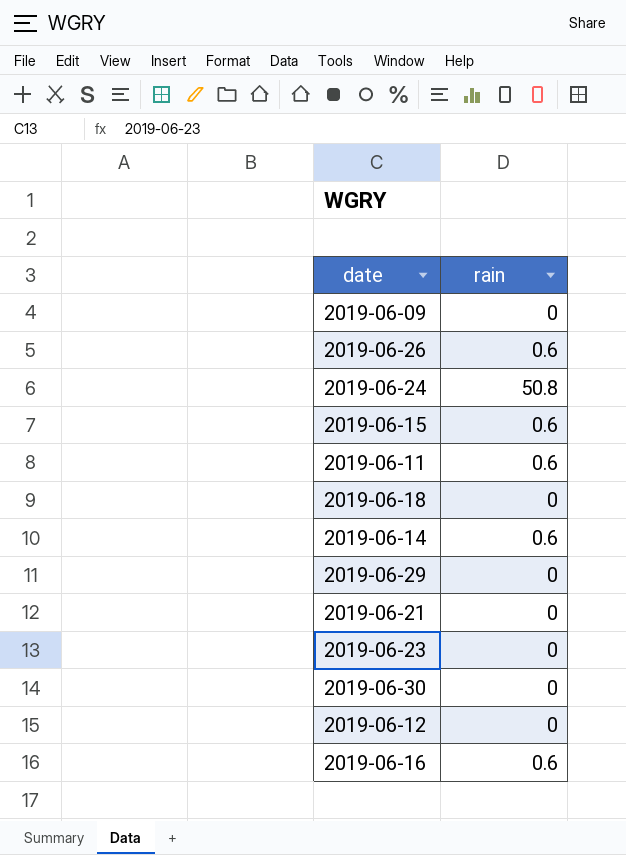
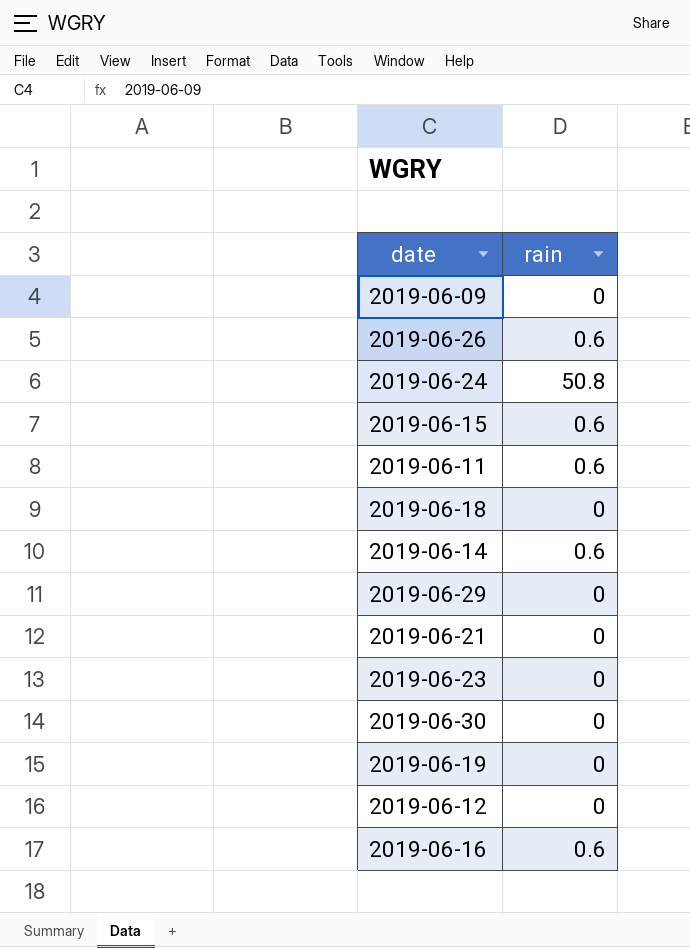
row 2019-06-19: none -> 0

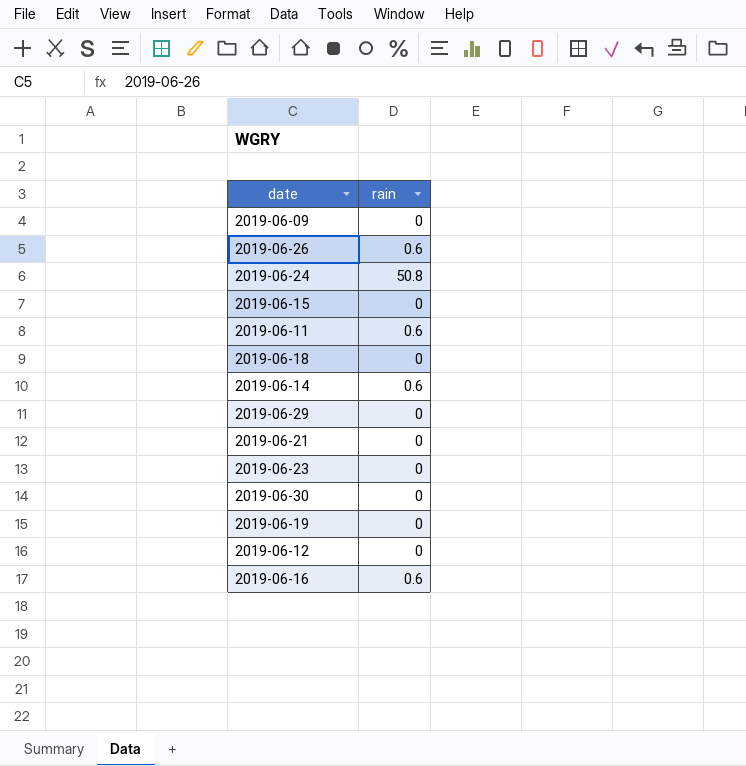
2019-06-15 | rain: 0.6 -> 0

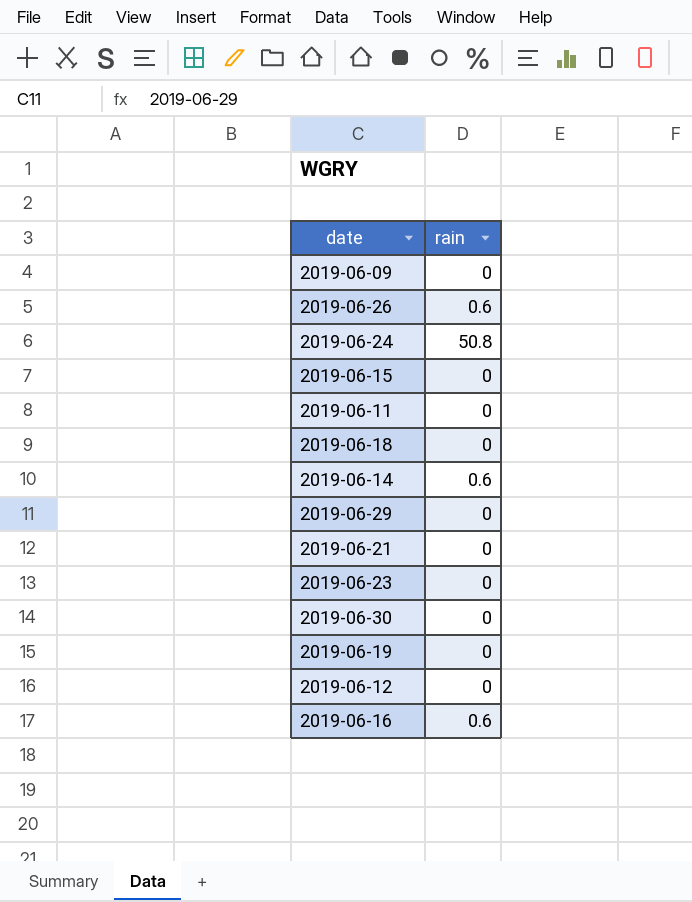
2019-06-11 | rain: 0.6 -> 0

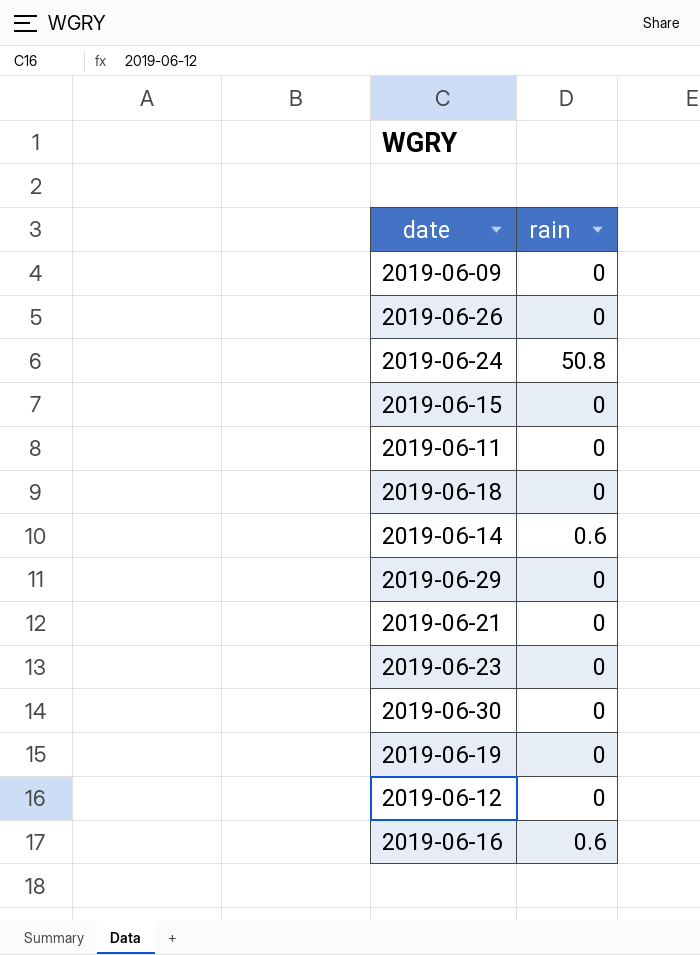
2019-06-26 | rain: 0.6 -> 0

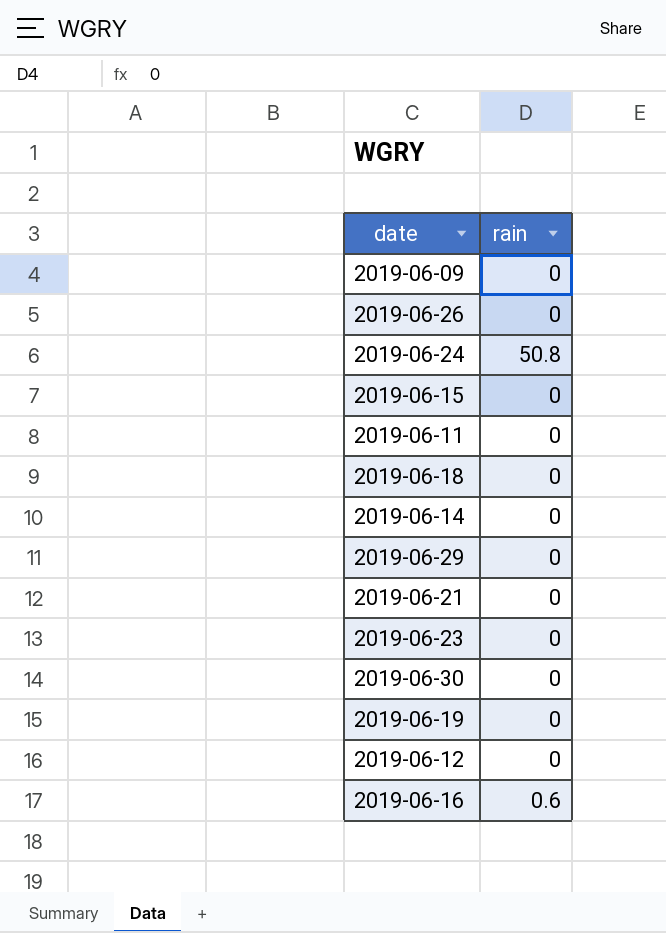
2019-06-14 | rain: 0.6 -> 0

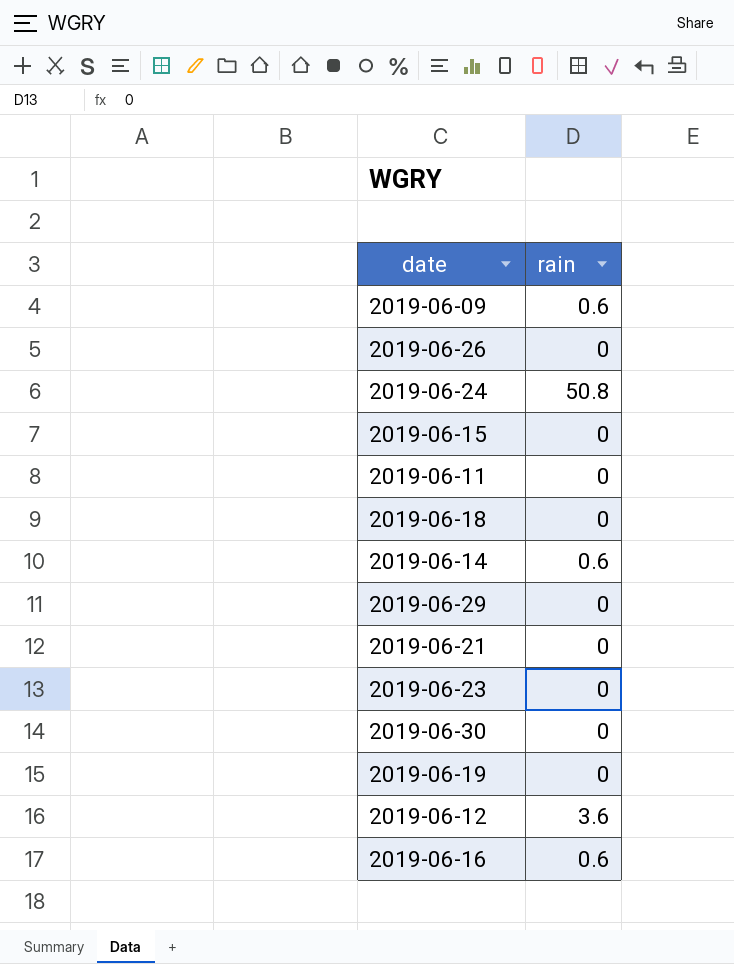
2019-06-09 | rain: 0 -> 0.6
2019-06-14 | rain: 0 -> 0.6
2019-06-12 | rain: 0 -> 3.6

